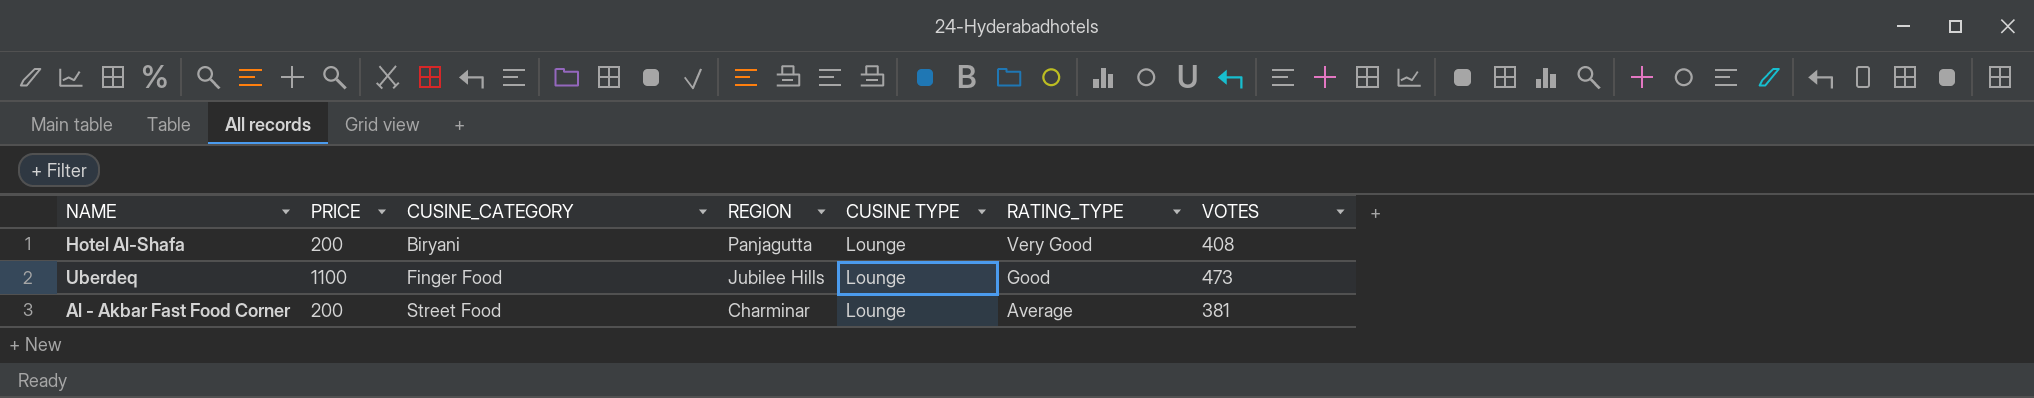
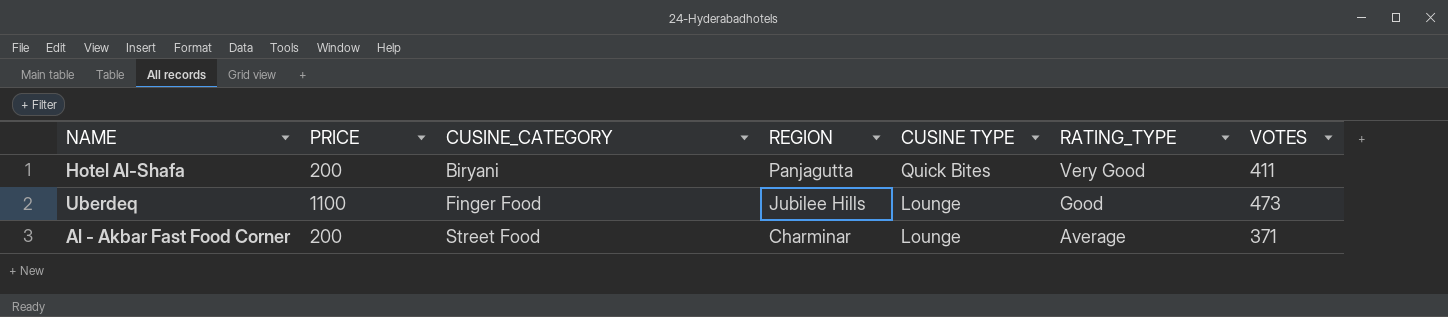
Hotel Al-Shafa | CUSINE TYPE: Lounge -> Quick Bites
Hotel Al-Shafa | VOTES: 408 -> 411
Al - Akbar Fast Food Corner | VOTES: 381 -> 371

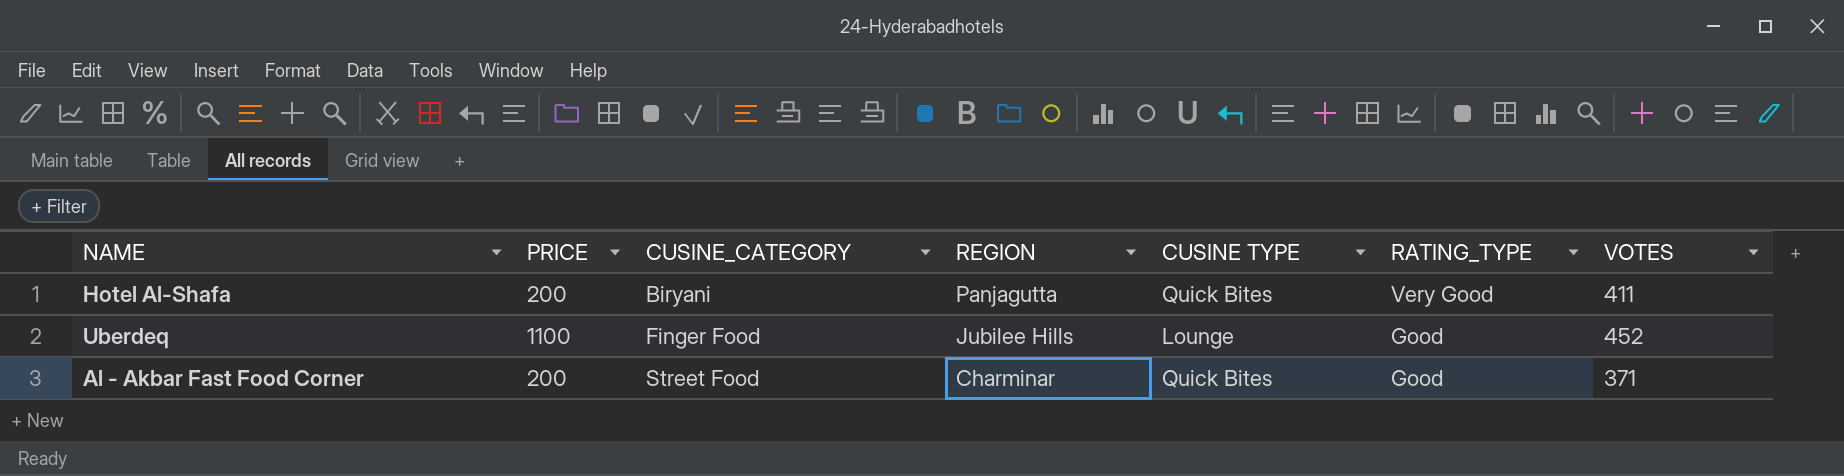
Uberdeq | VOTES: 473 -> 452
Al - Akbar Fast Food Corner | CUSINE TYPE: Lounge -> Quick Bites
Al - Akbar Fast Food Corner | RATING_TYPE: Average -> Good

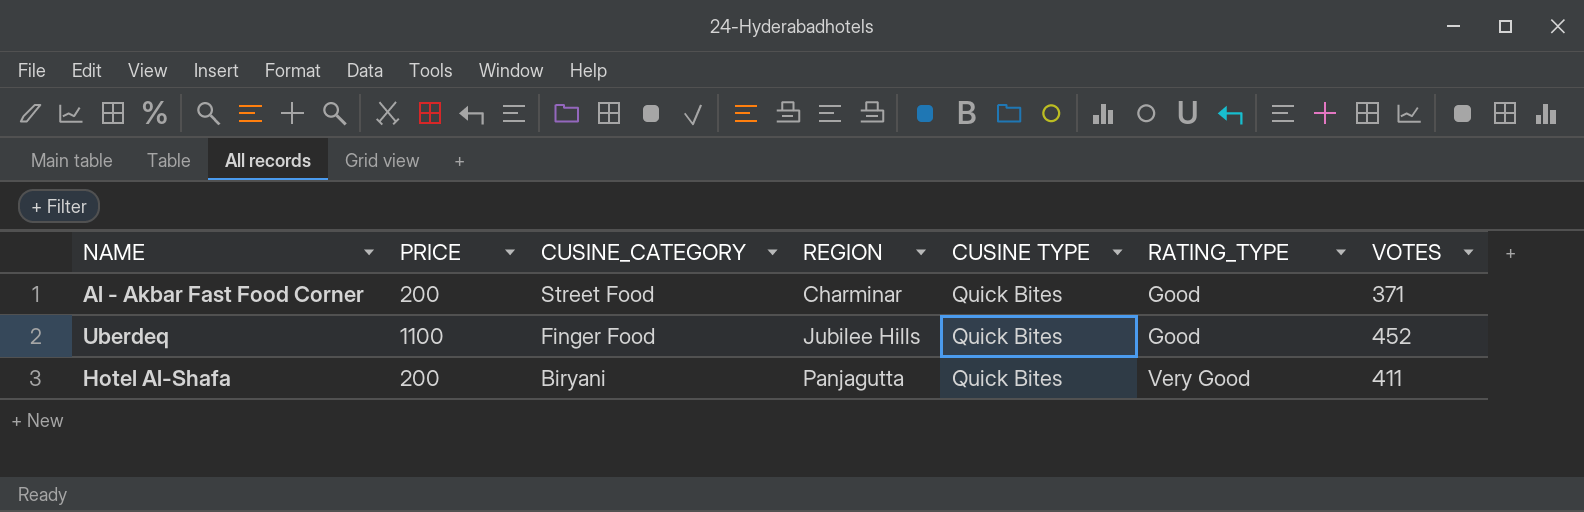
row order: CUSINE_CATEGORY ascending -> CUSINE_CATEGORY descending
Uberdeq | CUSINE TYPE: Lounge -> Quick Bites

